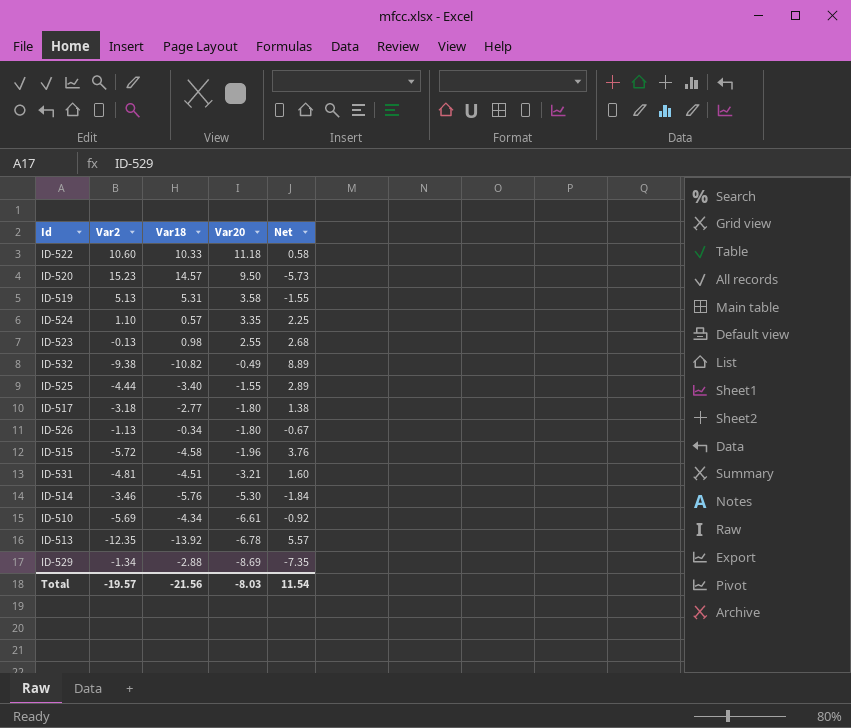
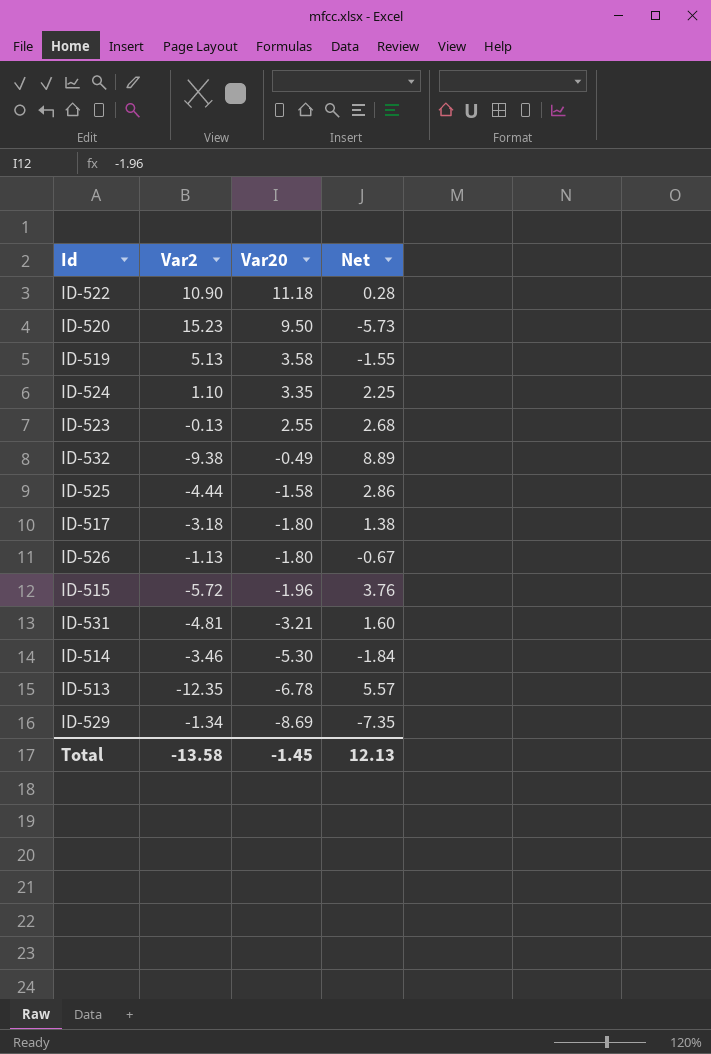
column Var18 | position: 3 -> none
row ID-510: -5.69 | -4.34 | -6.61 | -0.92 -> none
ID-522 | Var2: 10.60 -> 10.90
ID-522 | Net: 0.58 -> 0.28
ID-525 | Var20: -1.55 -> -1.58
ID-525 | Net: 2.89 -> 2.86
Total | Var2: -19.57 -> -13.58
Total | Var20: -8.03 -> -1.45
Total | Net: 11.54 -> 12.13

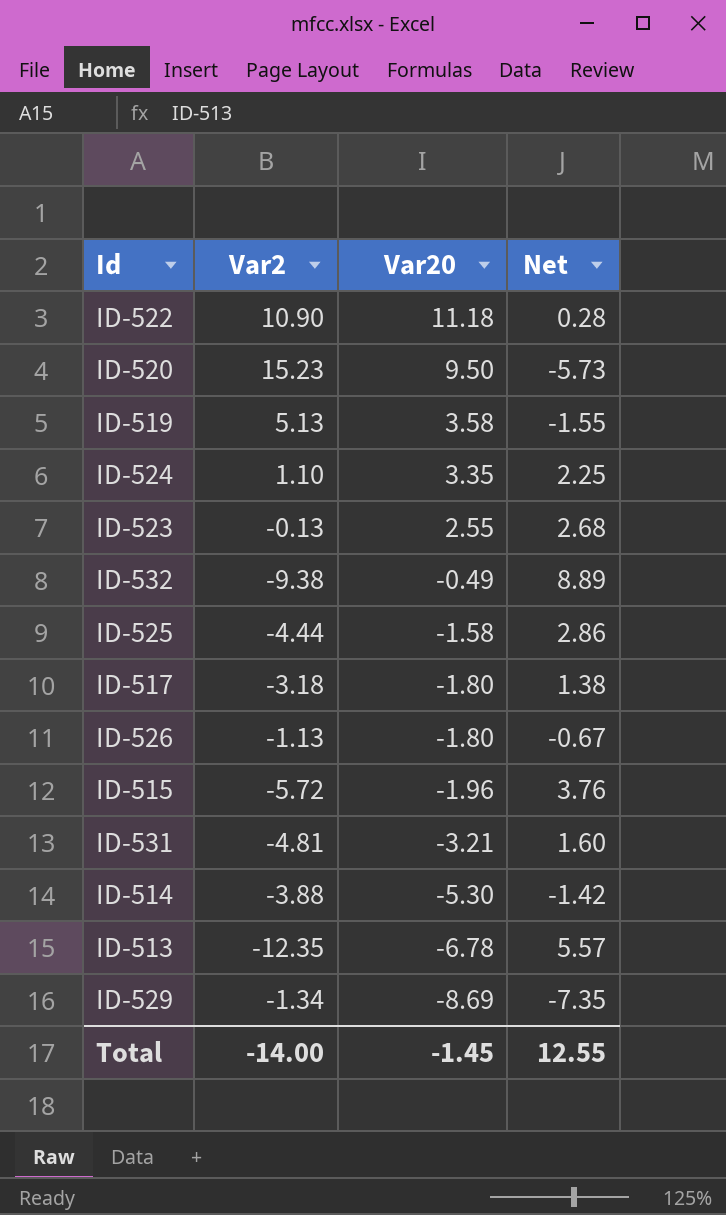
ID-514 | Var2: -3.46 -> -3.88
ID-514 | Net: -1.84 -> -1.42
Total | Var2: -13.58 -> -14.00
Total | Net: 12.13 -> 12.55

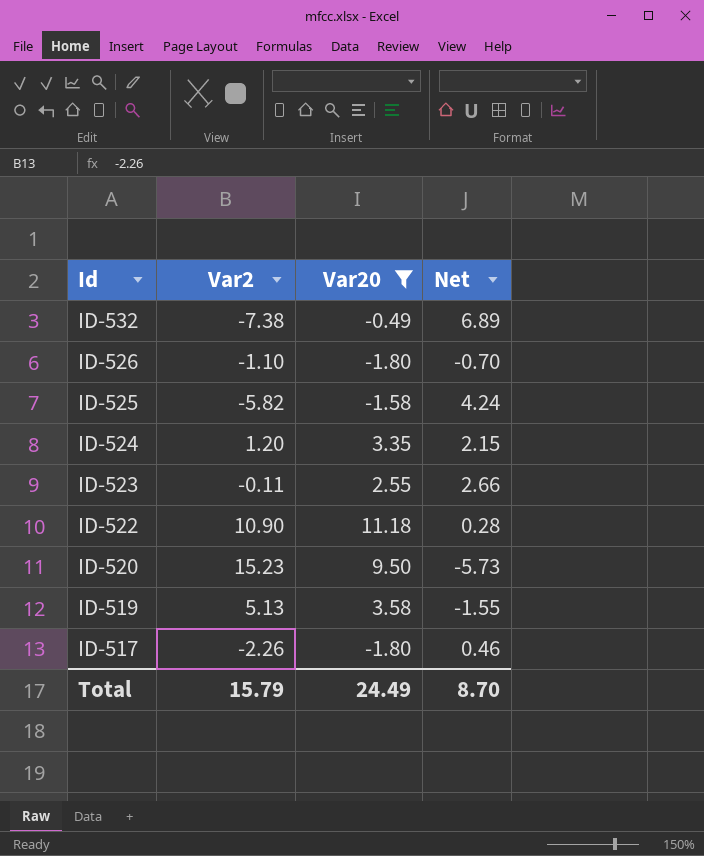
filter: none -> Var20 >= -1.80
row order: Var20 descending -> Id descending
ID-532 | Var2: -9.38 -> -7.38
ID-532 | Net: 8.89 -> 6.89
ID-526 | Var2: -1.13 -> -1.10
ID-526 | Net: -0.67 -> -0.70
ID-525 | Var2: -4.44 -> -5.82
ID-525 | Net: 2.86 -> 4.24
ID-524 | Var2: 1.10 -> 1.20
ID-524 | Net: 2.25 -> 2.15
ID-523 | Var2: -0.13 -> -0.11
ID-523 | Net: 2.68 -> 2.66
ID-517 | Var2: -3.18 -> -2.26
ID-517 | Net: 1.38 -> 0.46
Total | Var2: -14.00 -> 15.79
Total | Var20: -1.45 -> 24.49
Total | Net: 12.55 -> 8.70

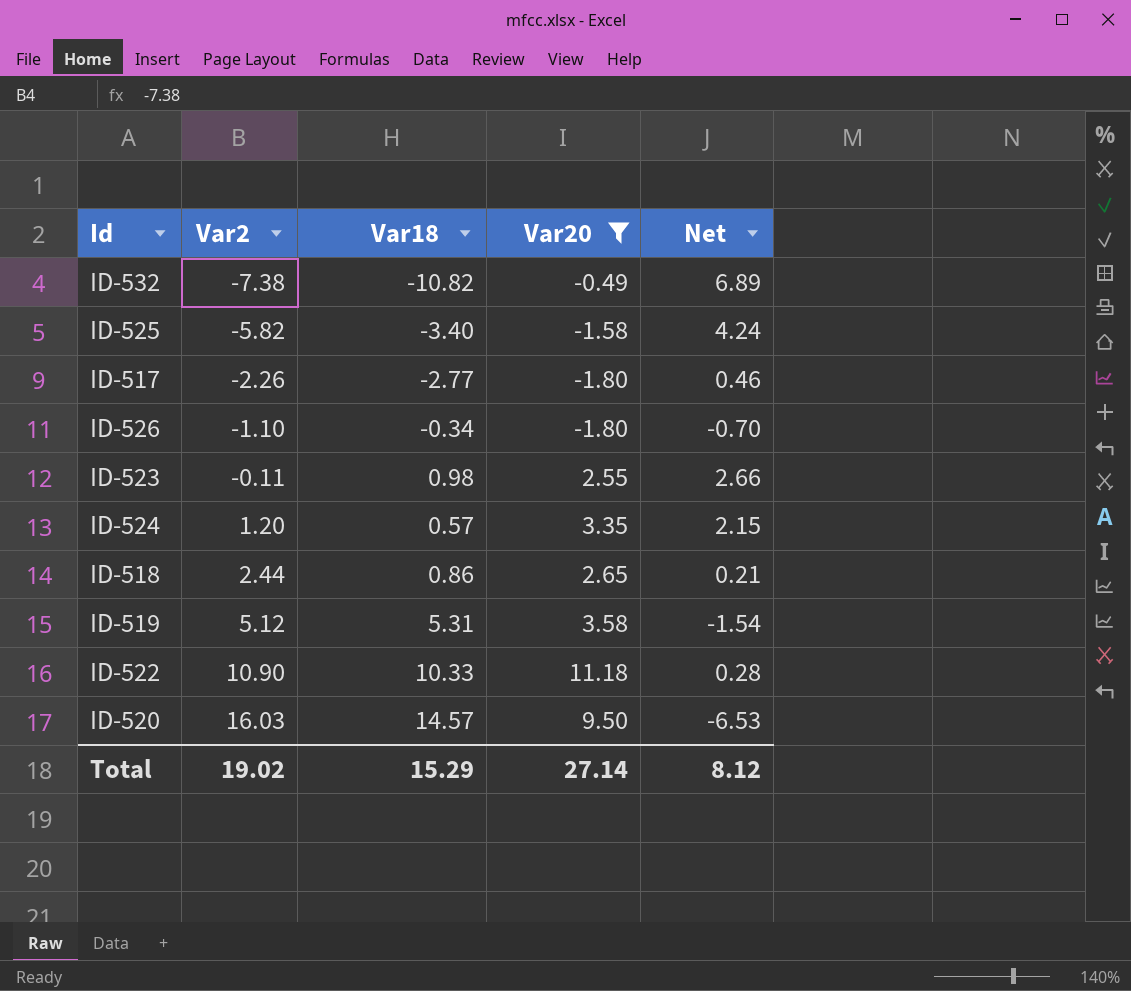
row order: Id descending -> Var2 ascending
column Var18 | position: none -> 3
row ID-518: none -> 2.44 | 0.86 | 2.65 | 0.21
ID-519 | Var2: 5.13 -> 5.12
ID-519 | Net: -1.55 -> -1.54
ID-520 | Var2: 15.23 -> 16.03
ID-520 | Net: -5.73 -> -6.53
Total | Var2: 15.79 -> 19.02
Total | Var20: 24.49 -> 27.14
Total | Net: 8.70 -> 8.12

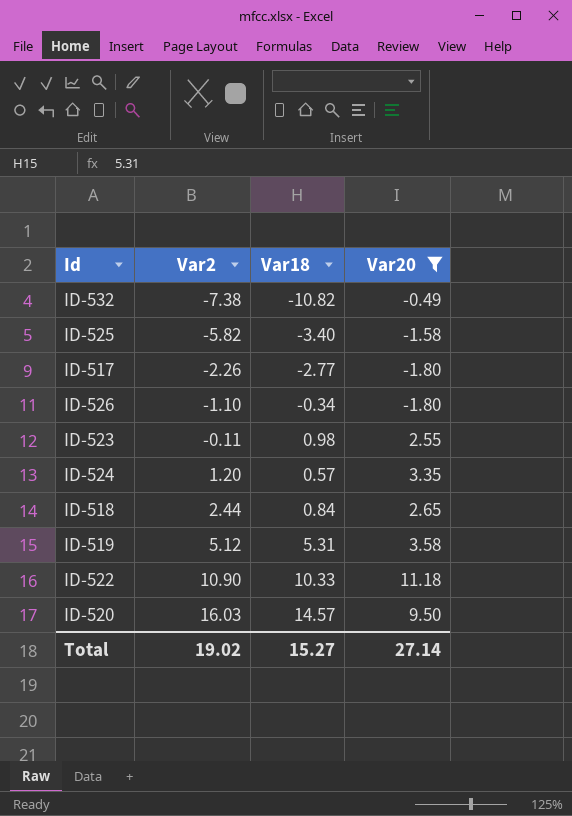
column Net | formula: [Var20] - [Var2] -> none
ID-518 | Var18: 0.86 -> 0.84
Total | Var18: 15.29 -> 15.27

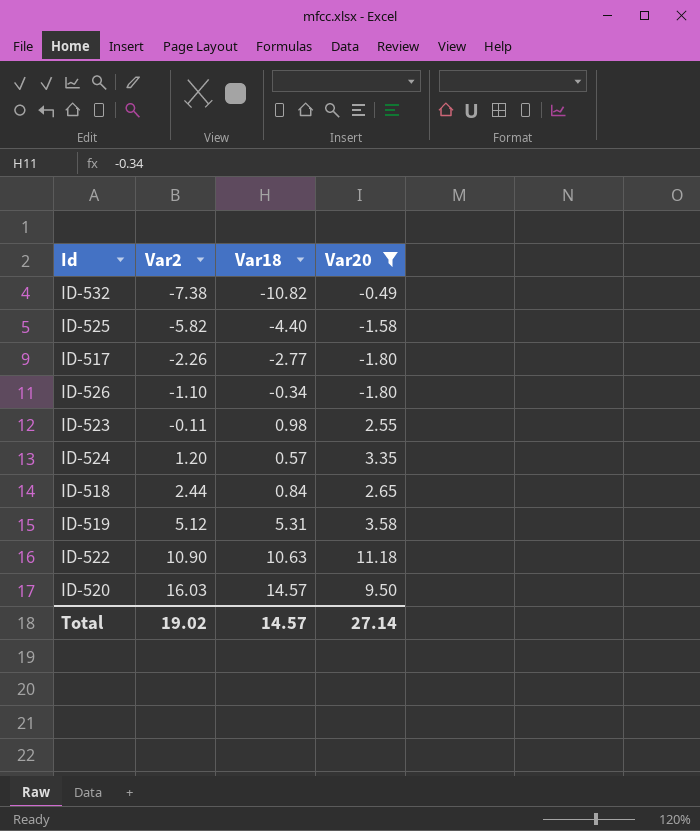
ID-525 | Var18: -3.40 -> -4.40
ID-522 | Var18: 10.33 -> 10.63
Total | Var18: 15.27 -> 14.57

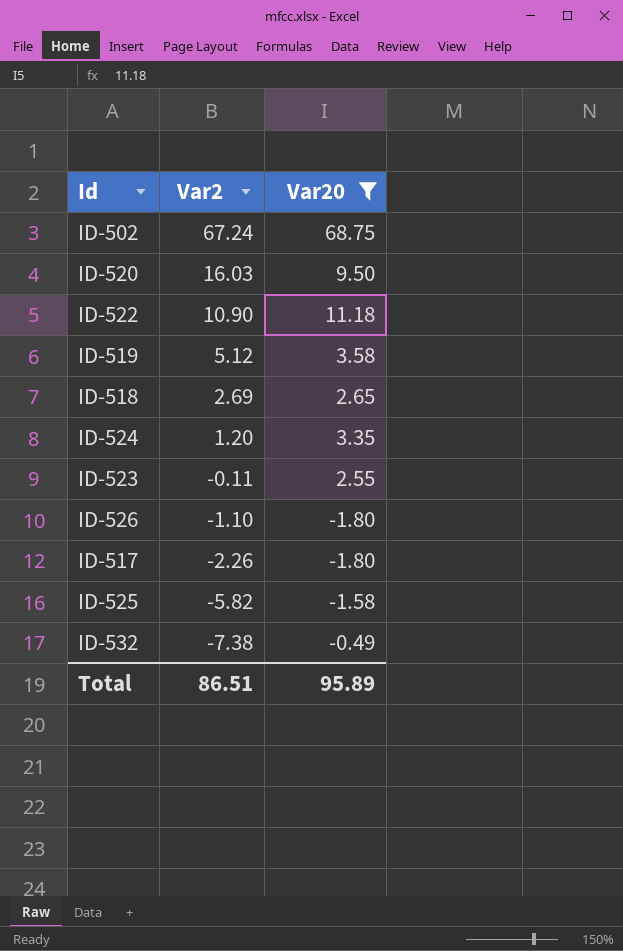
row order: Var2 ascending -> Var2 descending
column Var18 | position: 3 -> none
row ID-502: none -> 67.24 | 68.75
ID-518 | Var2: 2.44 -> 2.69
Total | Var2: 19.02 -> 86.51
Total | Var20: 27.14 -> 95.89

